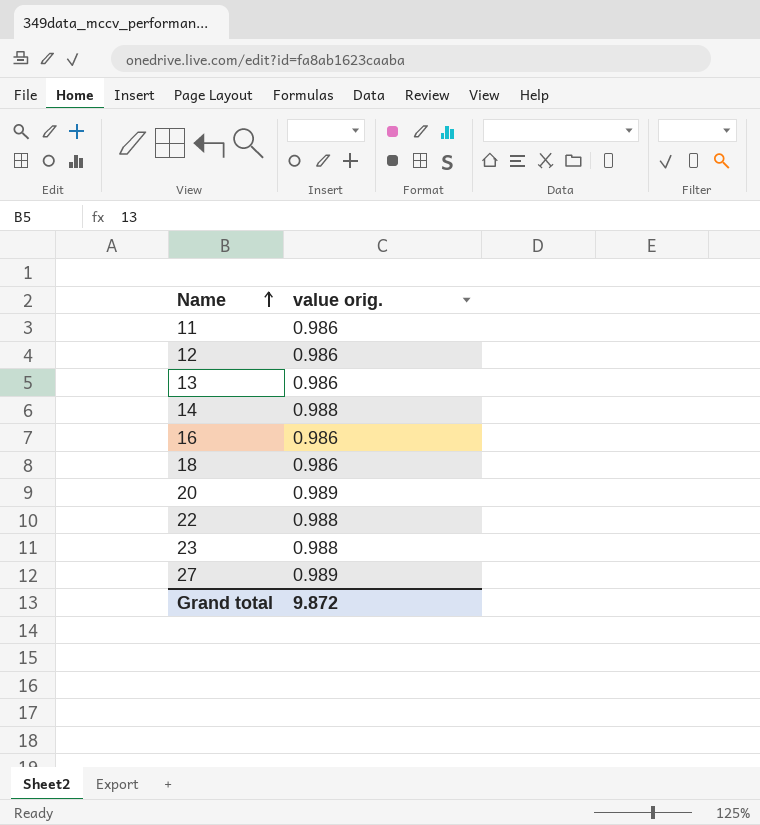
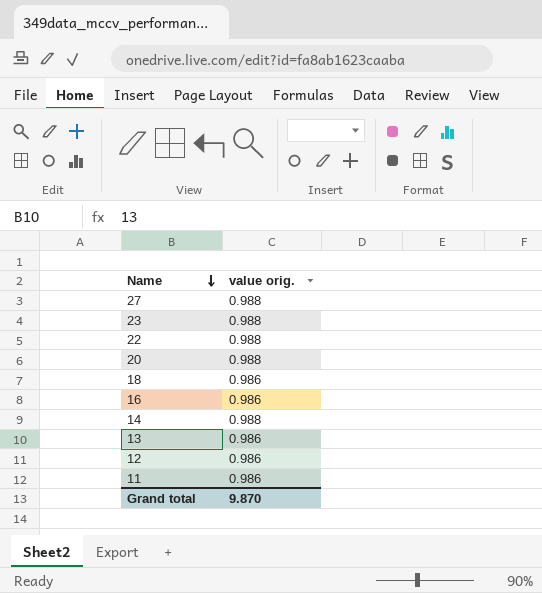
row order: Name ascending -> Name descending
27 | value orig.: 0.989 -> 0.988
20 | value orig.: 0.989 -> 0.988
Grand total | value orig.: 9.872 -> 9.870

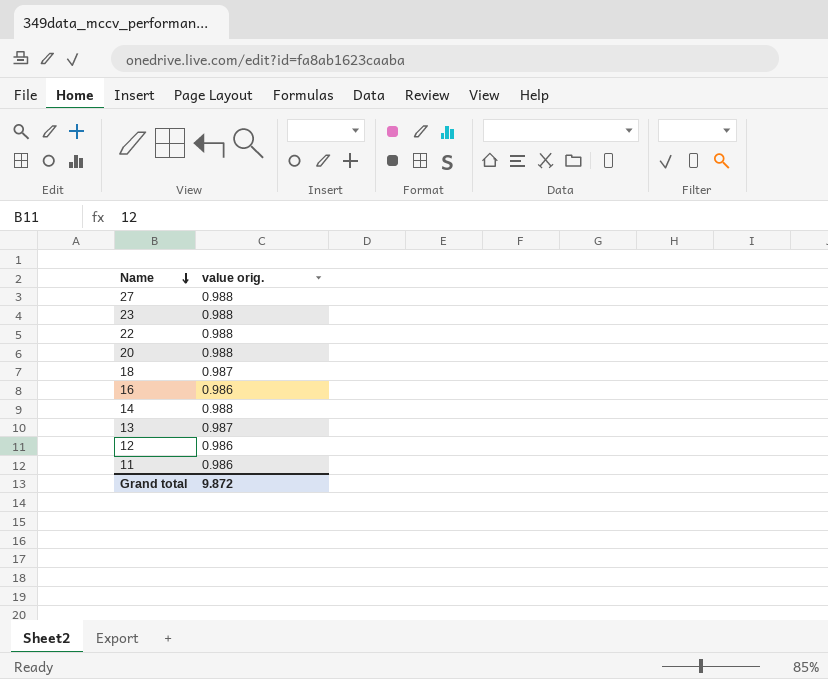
18 | value orig.: 0.986 -> 0.987
13 | value orig.: 0.986 -> 0.987
Grand total | value orig.: 9.870 -> 9.872

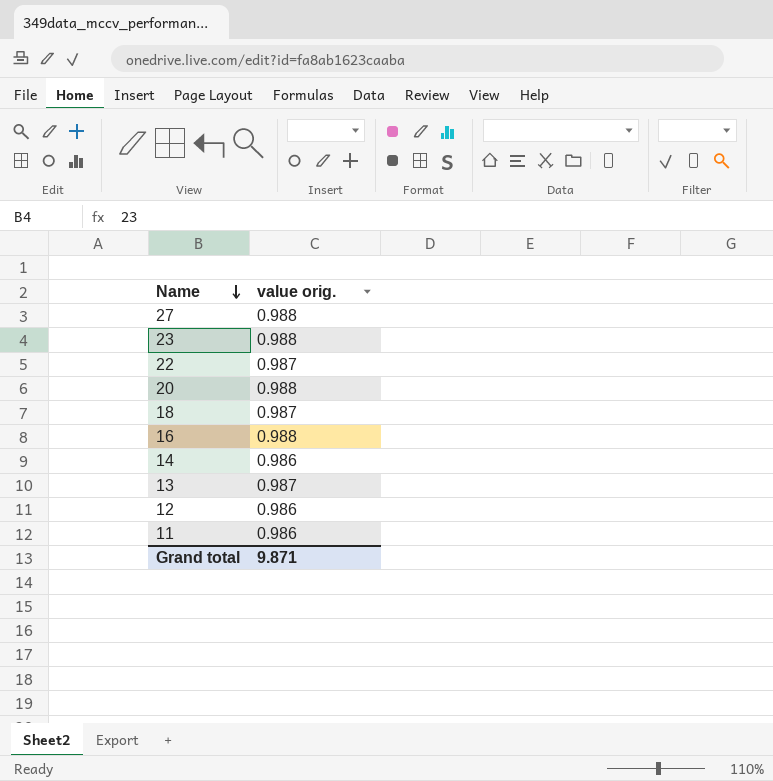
22 | value orig.: 0.988 -> 0.987
16 | value orig.: 0.986 -> 0.988
14 | value orig.: 0.988 -> 0.986
Grand total | value orig.: 9.872 -> 9.871

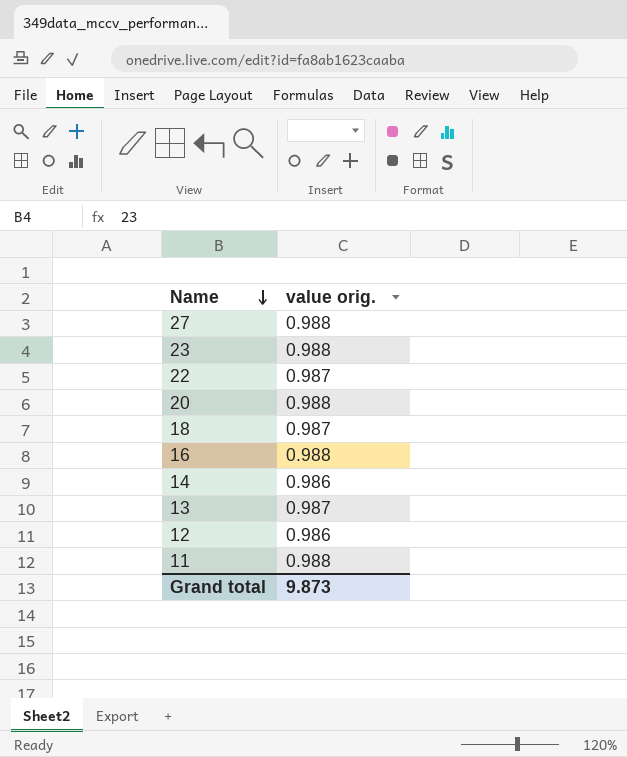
11 | value orig.: 0.986 -> 0.988
Grand total | value orig.: 9.871 -> 9.873

